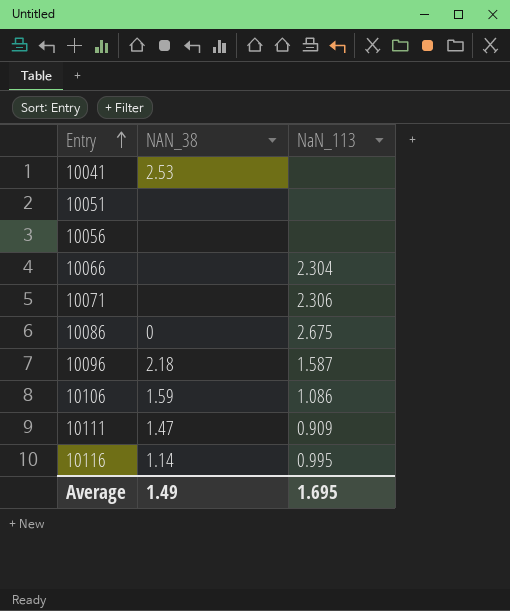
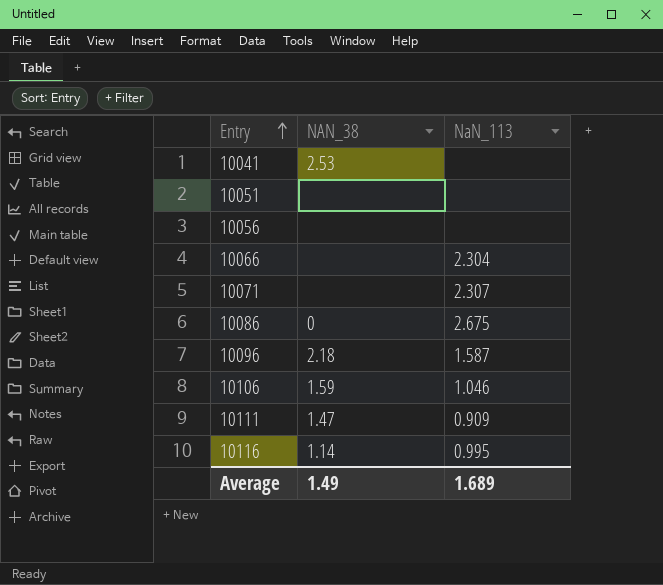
10071 | NaN_113: 2.306 -> 2.307
10106 | NaN_113: 1.086 -> 1.046
Average | NaN_113: 1.695 -> 1.689

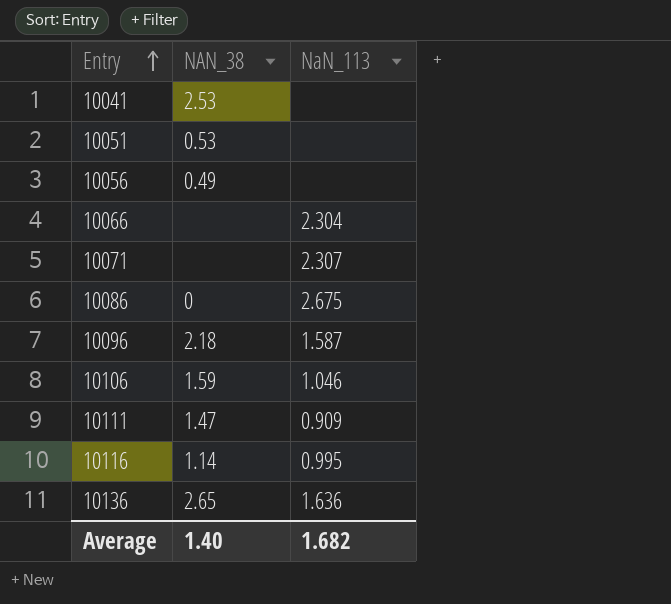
10051 | NAN_38: none -> 0.53
10056 | NAN_38: none -> 0.49
row 10136: none -> 2.65 | 1.636
Average | NAN_38: 1.49 -> 1.40
Average | NaN_113: 1.689 -> 1.682

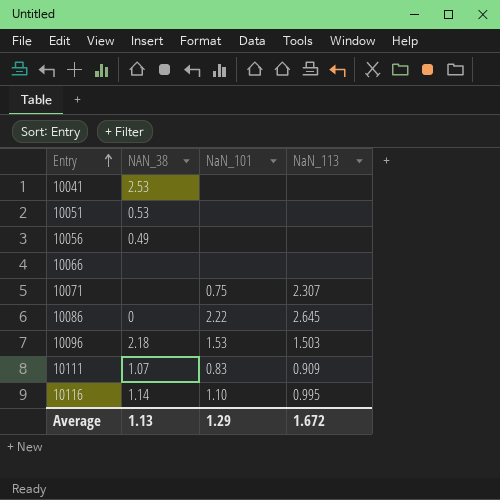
column NaN_101 | position: none -> 3
row 10106: 1.59 | 1.046 -> none
row 10136: 2.65 | 1.636 -> none
10066 | NaN_113: 2.304 -> none
10086 | NaN_113: 2.675 -> 2.645
10096 | NaN_113: 1.587 -> 1.503
10111 | NAN_38: 1.47 -> 1.07
Average | NAN_38: 1.40 -> 1.13
Average | NaN_113: 1.682 -> 1.672

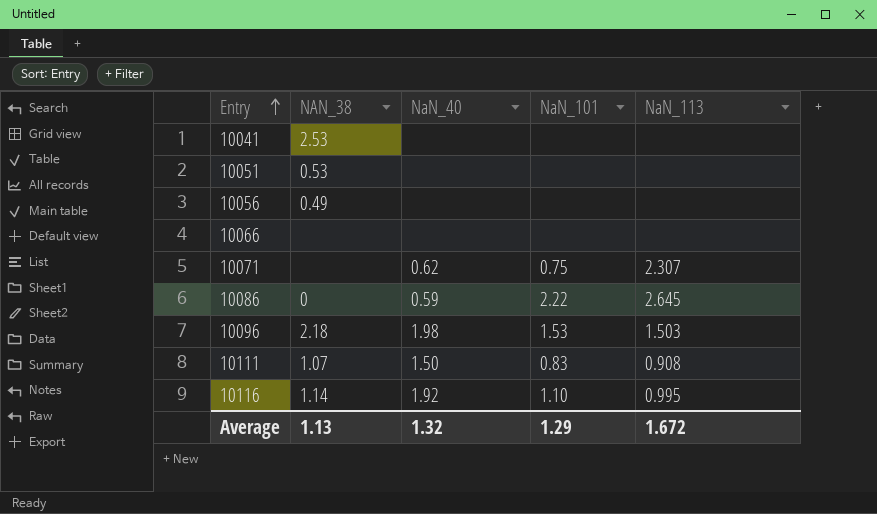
column NaN_40 | position: none -> 3
10111 | NaN_113: 0.909 -> 0.908

